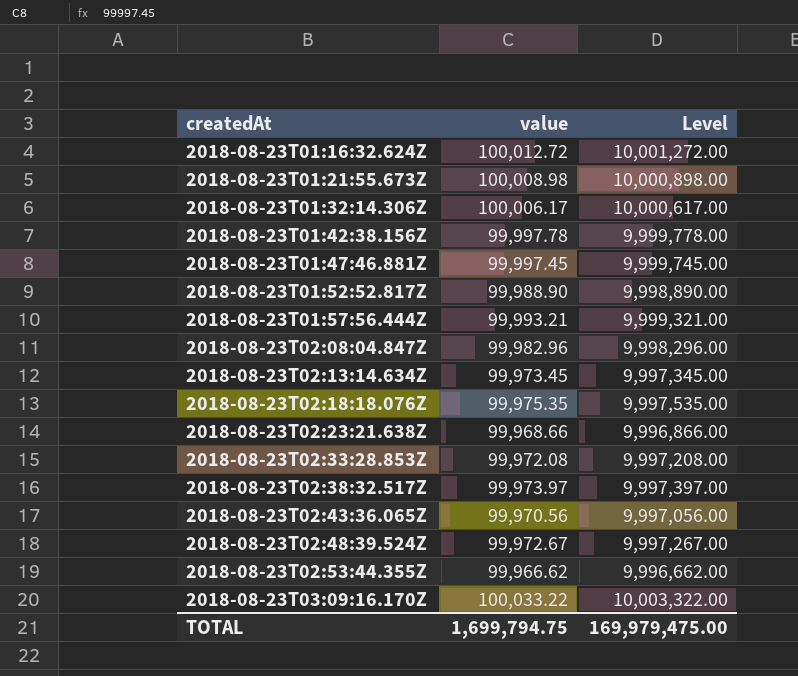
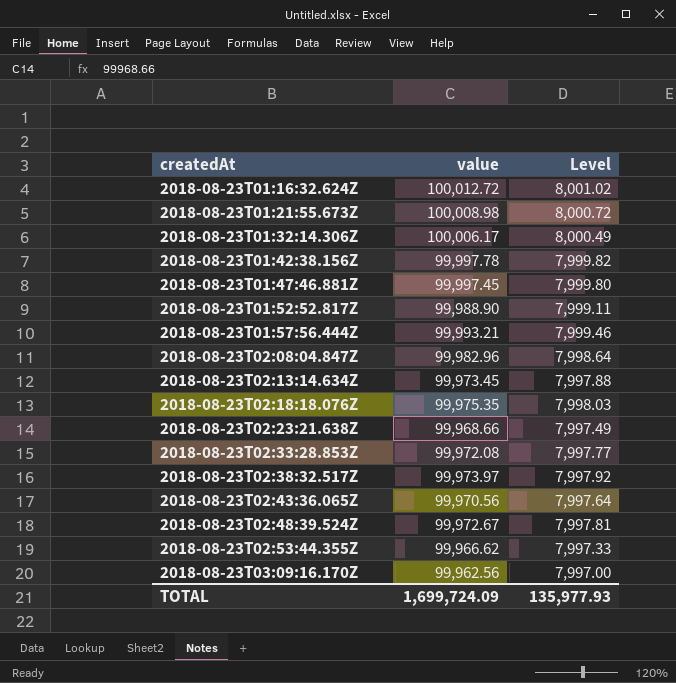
column Level | formula: [value] * 100 -> [value] * 0.08
2018-08-23T03:09:16.170Z | value: 100,033.22 -> 99,962.56
TOTAL | value: 1,699,794.75 -> 1,699,724.09
TOTAL | Level: 169,979,475.00 -> 135,977.93

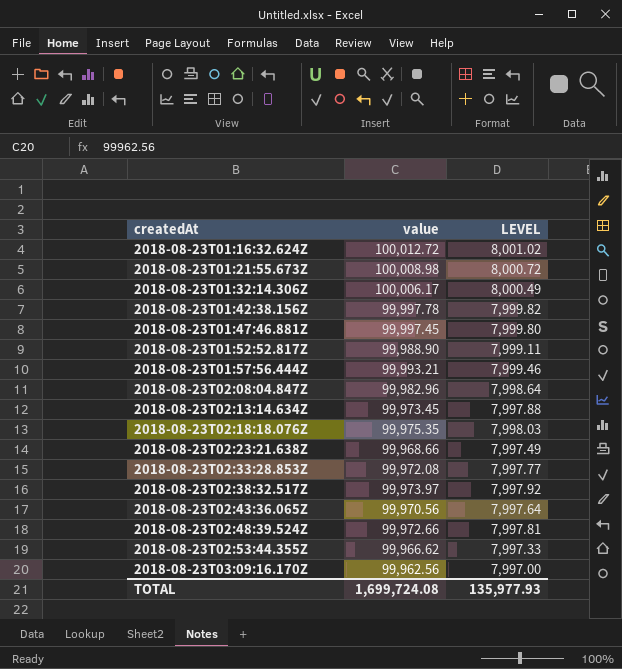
column name: Level -> LEVEL
2018-08-23T02:48:39.524Z | value: 99,972.67 -> 99,972.66
TOTAL | value: 1,699,724.09 -> 1,699,724.08

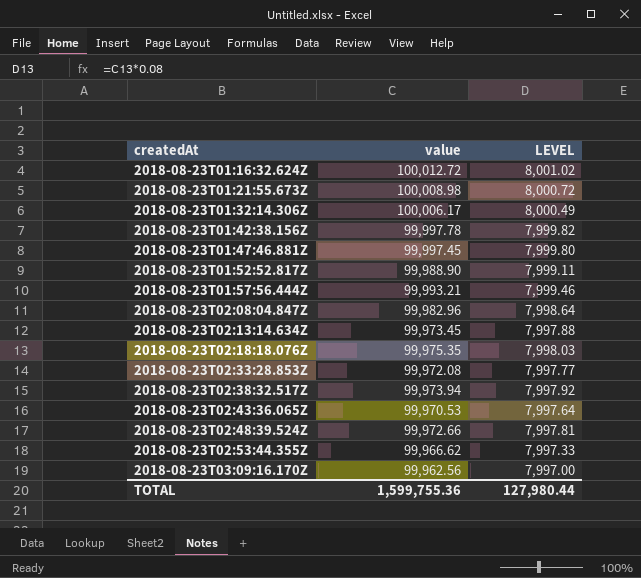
row 2018-08-23T02:23:21.638Z: 99,968.66 | 7,997.49 -> none
2018-08-23T02:38:32.517Z | value: 99,973.97 -> 99,973.94
2018-08-23T02:43:36.065Z | value: 99,970.56 -> 99,970.53
TOTAL | value: 1,699,724.08 -> 1,599,755.36
TOTAL | LEVEL: 135,977.93 -> 127,980.44

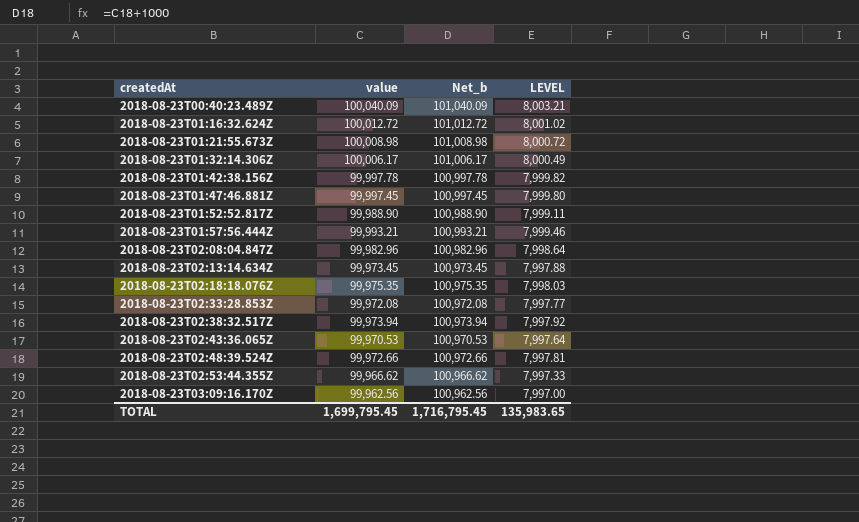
column Net_b | formula: none -> [value] + 1000
row 2018-08-23T00:40:23.489Z: none -> 100,040.09 | 101,040.09 | 8,003.21
TOTAL | value: 1,599,755.36 -> 1,699,795.45
TOTAL | LEVEL: 127,980.44 -> 135,983.65

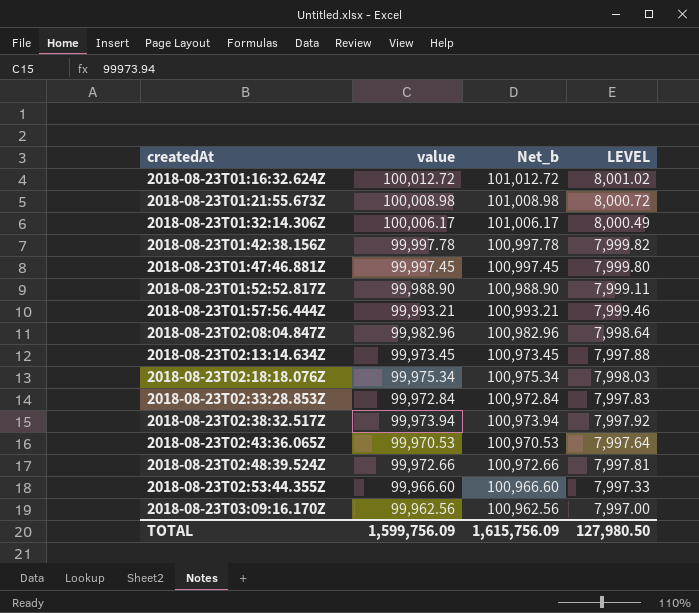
row 2018-08-23T00:40:23.489Z: 100,040.09 | 101,040.09 | 8,003.21 -> none
2018-08-23T02:18:18.076Z | value: 99,975.35 -> 99,975.34
2018-08-23T02:18:18.076Z | Net_b: 100,975.35 -> 100,975.34
2018-08-23T02:33:28.853Z | value: 99,972.08 -> 99,972.84
2018-08-23T02:33:28.853Z | Net_b: 100,972.08 -> 100,972.84
2018-08-23T02:33:28.853Z | LEVEL: 7,997.77 -> 7,997.83
2018-08-23T02:53:44.355Z | value: 99,966.62 -> 99,966.60
2018-08-23T02:53:44.355Z | Net_b: 100,966.62 -> 100,966.60
TOTAL | value: 1,699,795.45 -> 1,599,756.09
TOTAL | Net_b: 1,716,795.45 -> 1,615,756.09
TOTAL | LEVEL: 135,983.65 -> 127,980.50

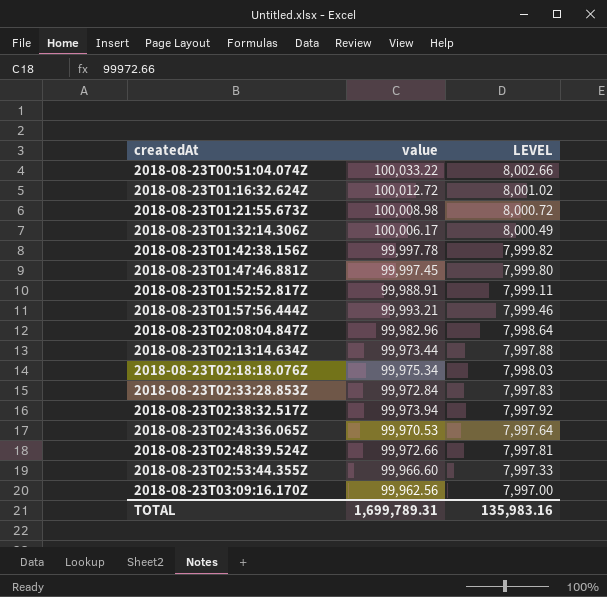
column Net_b | formula: [value] + 1000 -> none
row 2018-08-23T00:51:04.074Z: none -> 100,033.22 | 8,002.66
2018-08-23T01:52:52.817Z | value: 99,988.90 -> 99,988.91
2018-08-23T02:13:14.634Z | value: 99,973.45 -> 99,973.44
TOTAL | value: 1,599,756.09 -> 1,699,789.31
TOTAL | LEVEL: 127,980.50 -> 135,983.16

